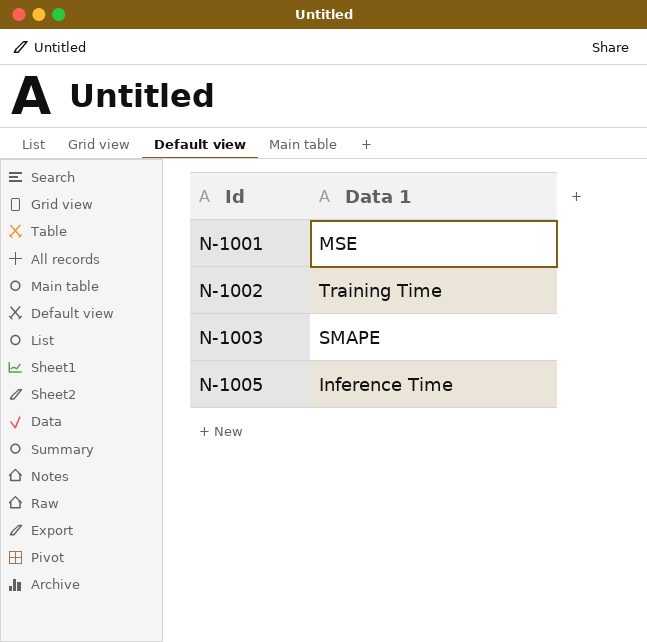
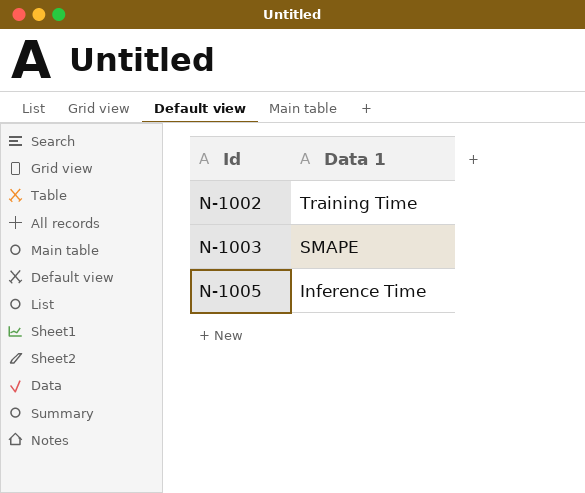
row N-1001: MSE -> none

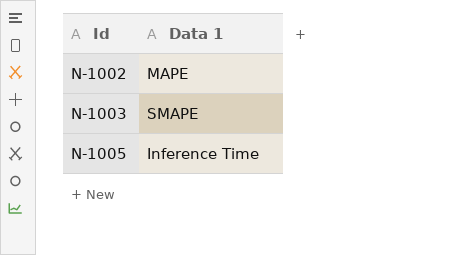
N-1002 | Data 1: Training Time -> MAPE

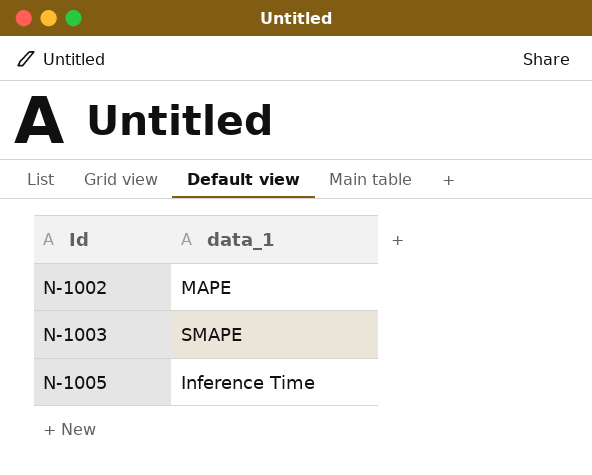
column name: Data 1 -> data_1

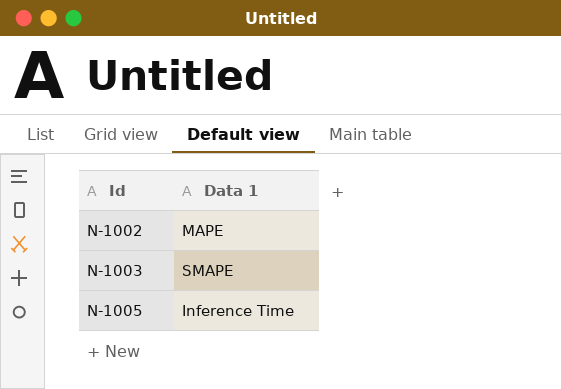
column name: data_1 -> Data 1

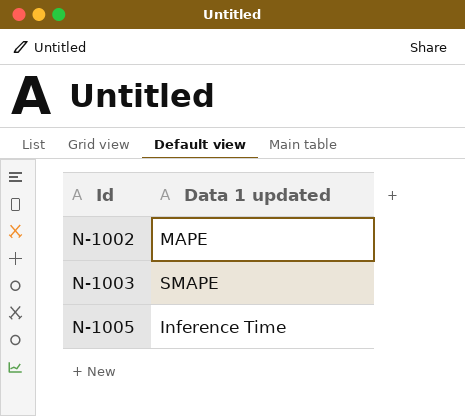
column name: Data 1 -> Data 1 updated

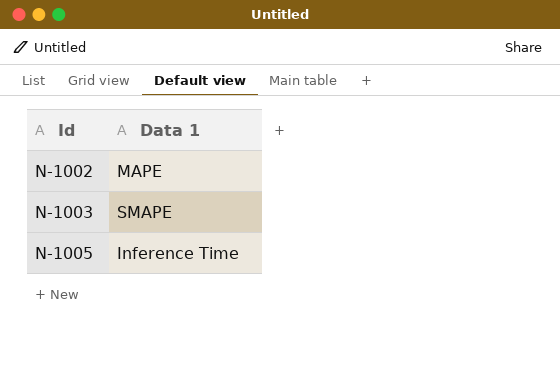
column name: Data 1 updated -> Data 1

